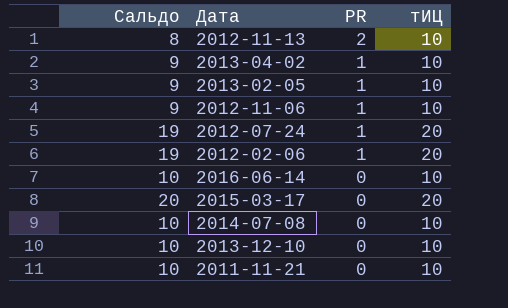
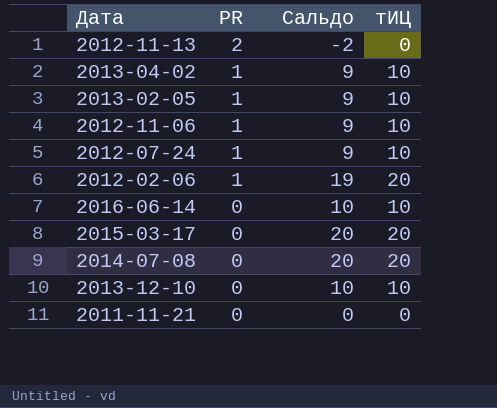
column Сальдо | position: 1 -> 3
2012-11-13 | Сальдо: 8 -> -2
2012-11-13 | тИЦ: 10 -> 0
2012-07-24 | Сальдо: 19 -> 9
2012-07-24 | тИЦ: 20 -> 10
2014-07-08 | Сальдо: 10 -> 20
2014-07-08 | тИЦ: 10 -> 20
2011-11-21 | Сальдо: 10 -> 0
2011-11-21 | тИЦ: 10 -> 0

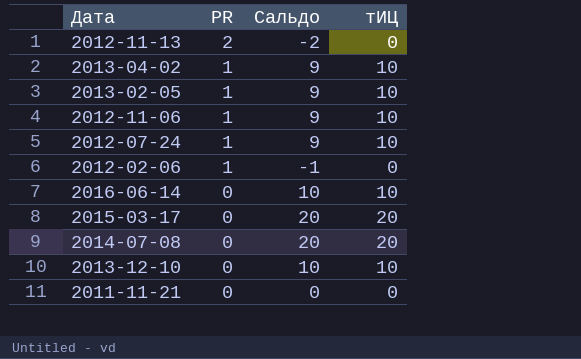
2012-02-06 | Сальдо: 19 -> -1
2012-02-06 | тИЦ: 20 -> 0

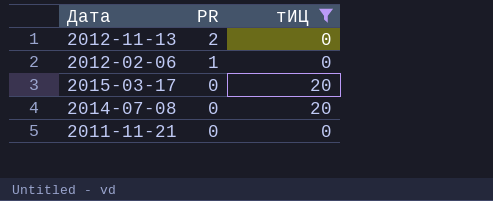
filter: none -> тИЦ != 10
column Сальдо | formula: [тИЦ] - [PR] -> none

